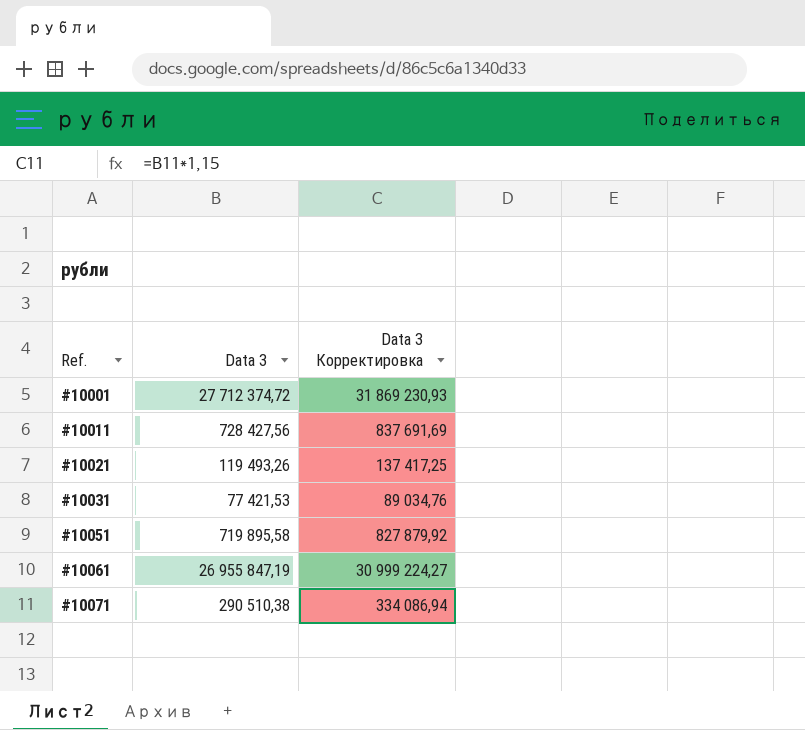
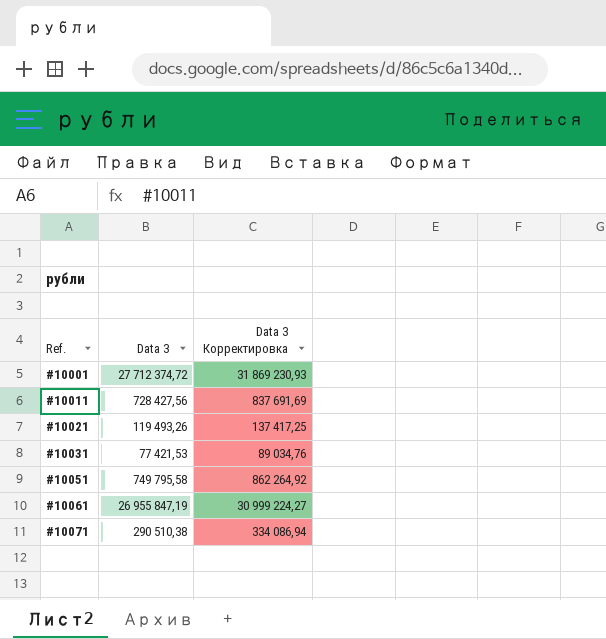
#10051 | Data 3: 719 895,58 -> 749 795,58
#10051 | Data 3 Корректировка: 827 879,92 -> 862 264,92

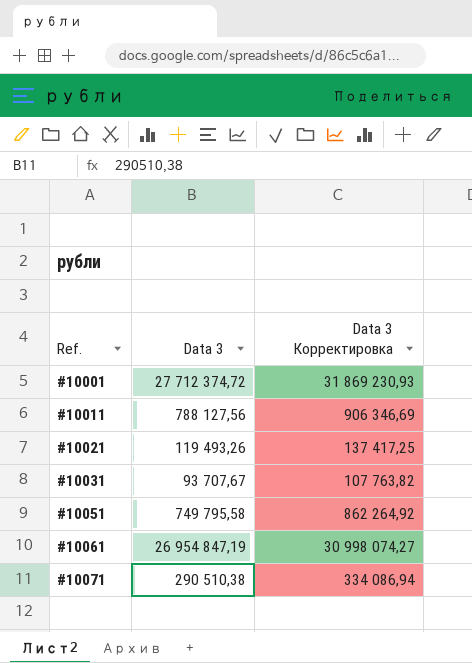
#10011 | Data 3: 728 427,56 -> 788 127,56
#10011 | Data 3 Корректировка: 837 691,69 -> 906 346,69
#10031 | Data 3: 77 421,53 -> 93 707,67
#10031 | Data 3 Корректировка: 89 034,76 -> 107 763,82
#10061 | Data 3: 26 955 847,19 -> 26 954 847,19
#10061 | Data 3 Корректировка: 30 999 224,27 -> 30 998 074,27

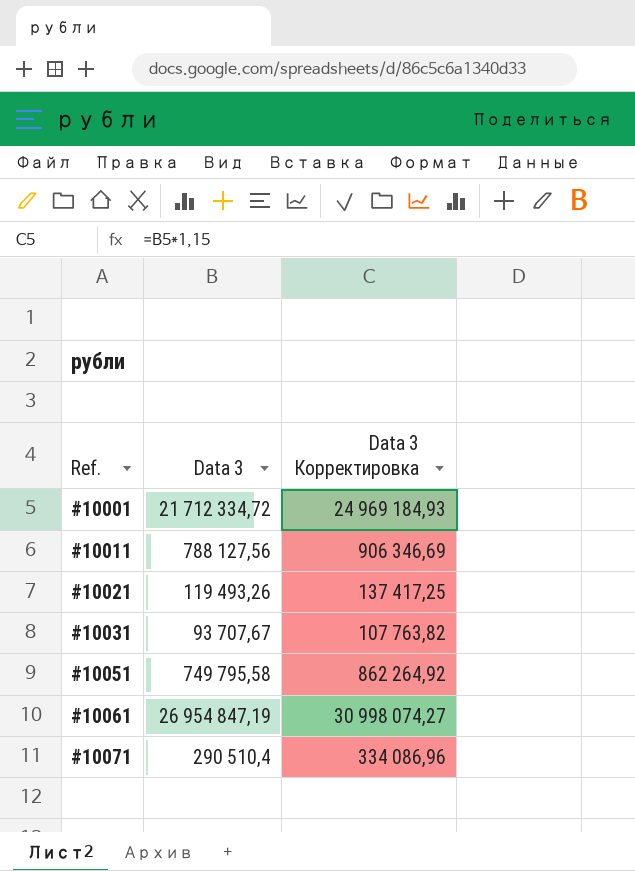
#10001 | Data 3: 27 712 374,72 -> 21 712 334,72
#10001 | Data 3 Корректировка: 31 869 230,93 -> 24 969 184,93
#10071 | Data 3: 290 510,38 -> 290 510,4
#10071 | Data 3 Корректировка: 334 086,94 -> 334 086,96

